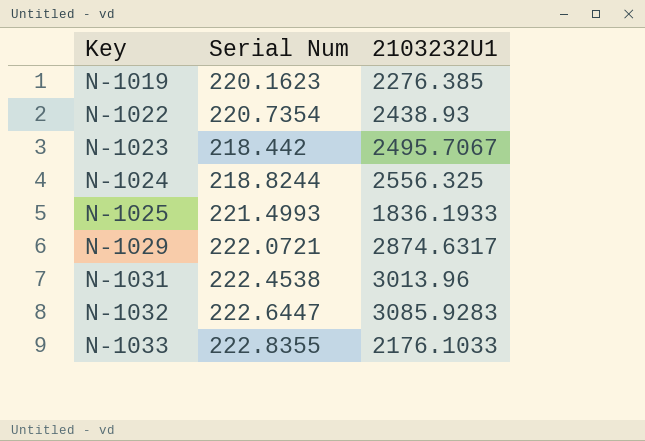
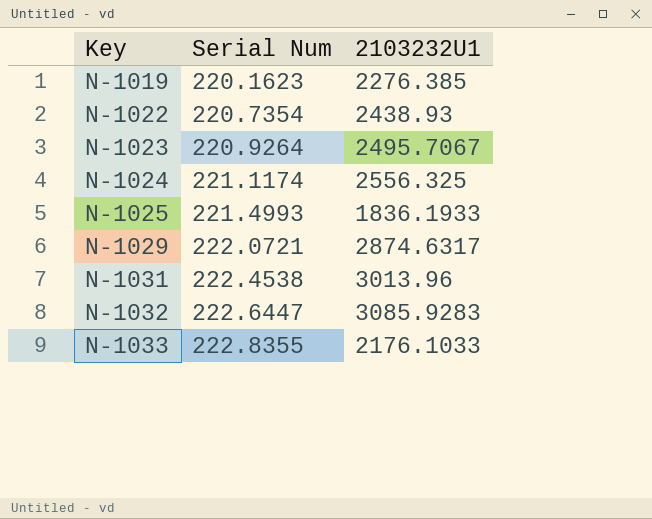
N-1023 | Serial Num: 218.442 -> 220.9264
N-1024 | Serial Num: 218.8244 -> 221.1174

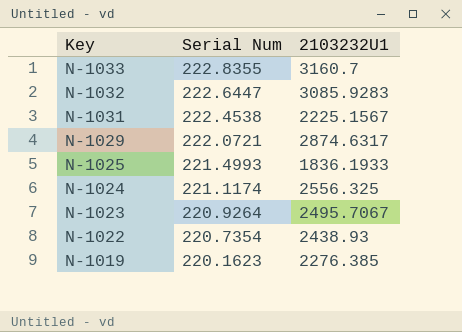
row order: Key ascending -> Key descending
N-1033 | 2103232U1: 2176.1033 -> 3160.7
N-1031 | 2103232U1: 3013.96 -> 2225.1567

